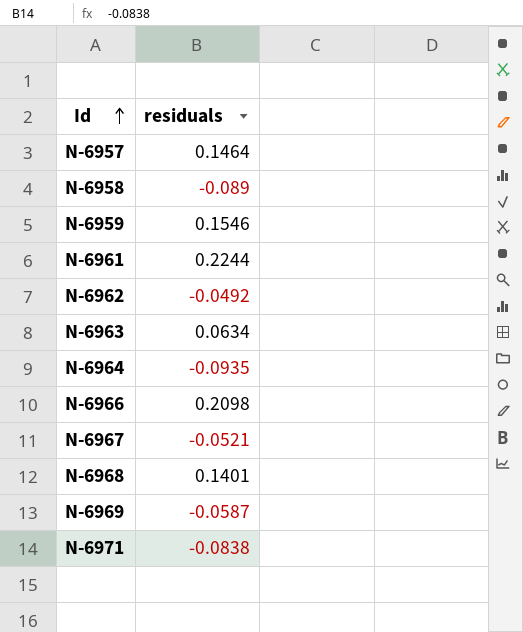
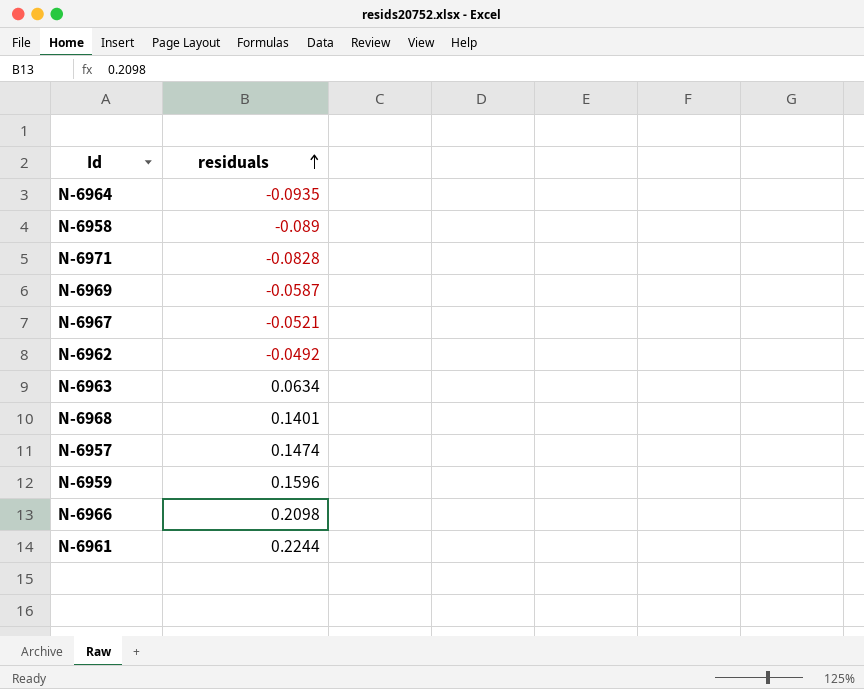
row order: Id ascending -> residuals ascending
N-6971 | residuals: -0.0838 -> -0.0828
N-6957 | residuals: 0.1464 -> 0.1474
N-6959 | residuals: 0.1546 -> 0.1596

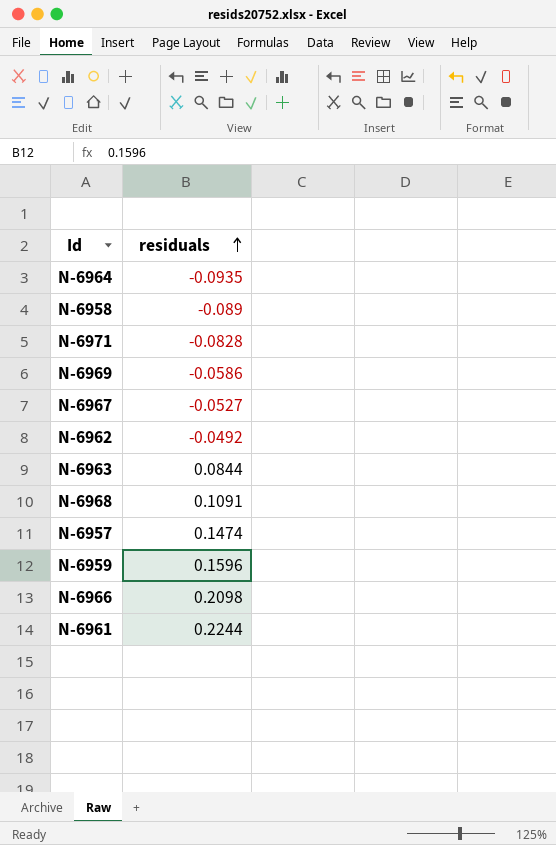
N-6969 | residuals: -0.0587 -> -0.0586
N-6967 | residuals: -0.0521 -> -0.0527
N-6963 | residuals: 0.0634 -> 0.0844
N-6968 | residuals: 0.1401 -> 0.1091

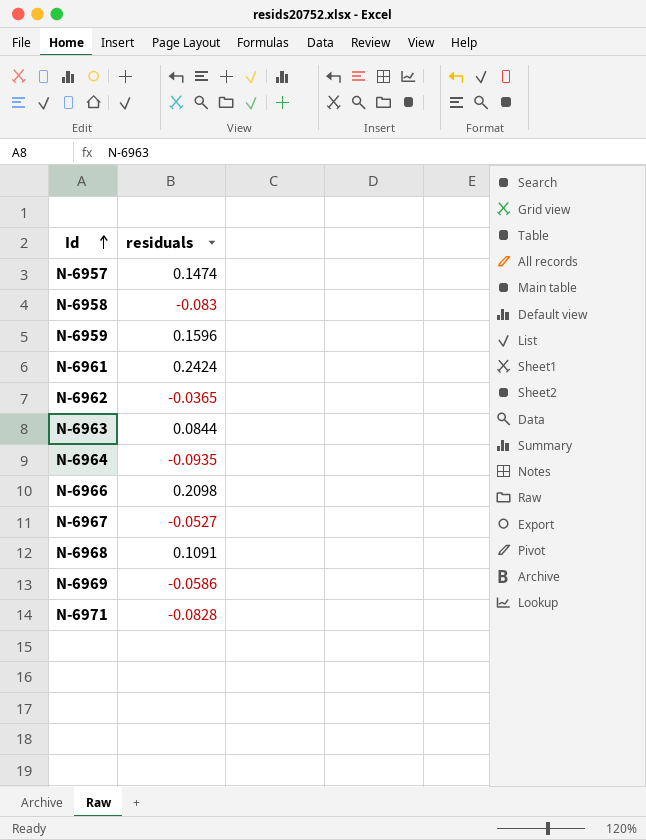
row order: residuals ascending -> Id ascending
N-6958 | residuals: -0.089 -> -0.083
N-6961 | residuals: 0.2244 -> 0.2424
N-6962 | residuals: -0.0492 -> -0.0365

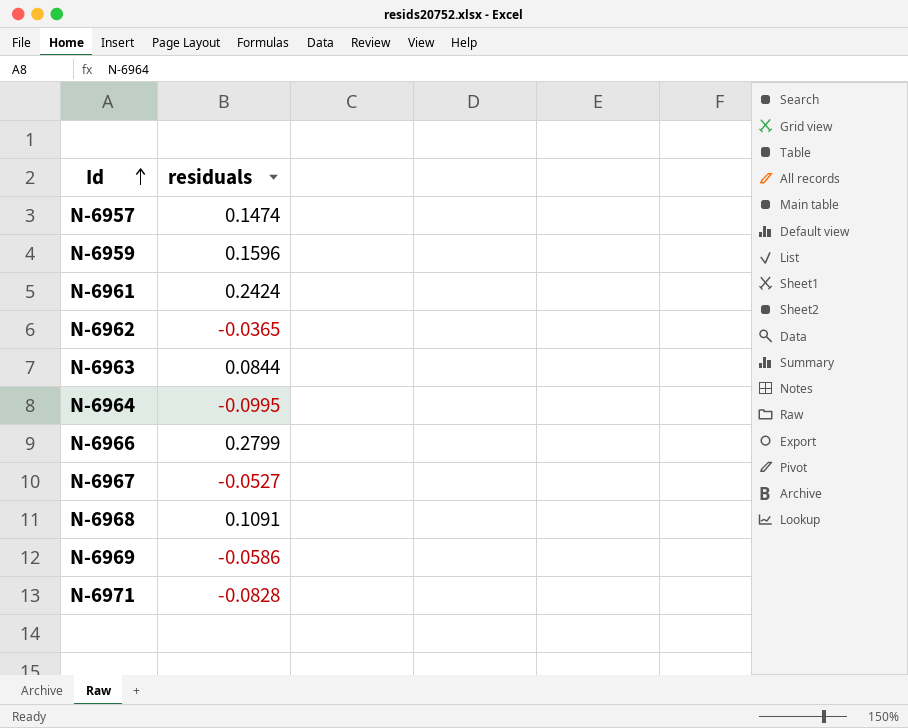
row N-6958: -0.083 -> none
N-6964 | residuals: -0.0935 -> -0.0995
N-6966 | residuals: 0.2098 -> 0.2799

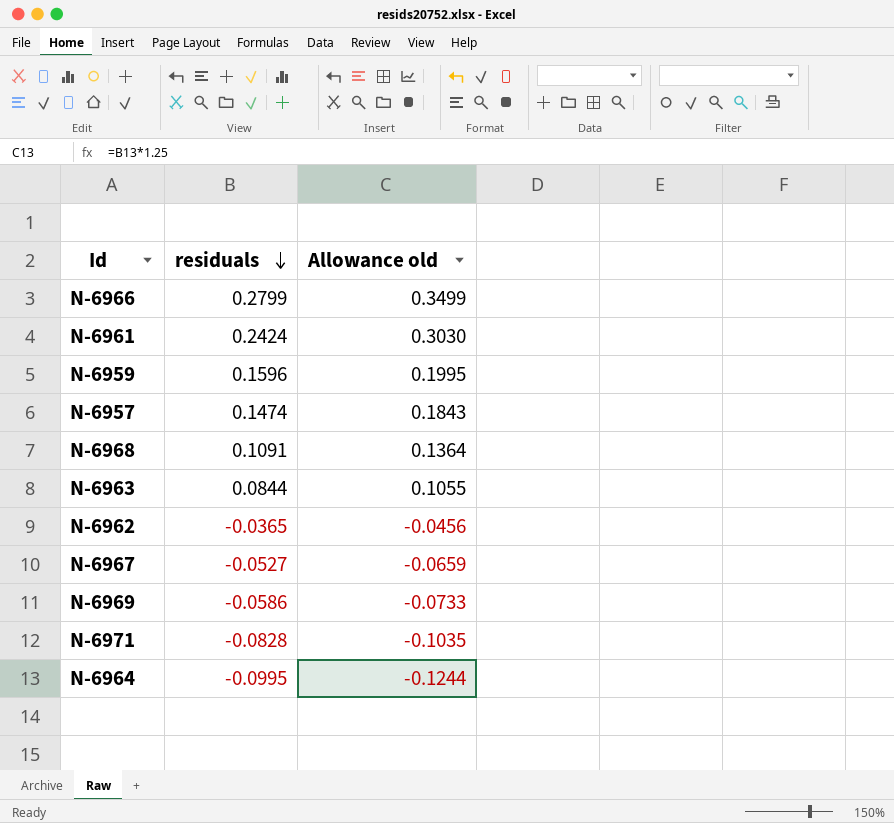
row order: Id ascending -> residuals descending
column Allowance old | formula: none -> [residuals] * 1.25

